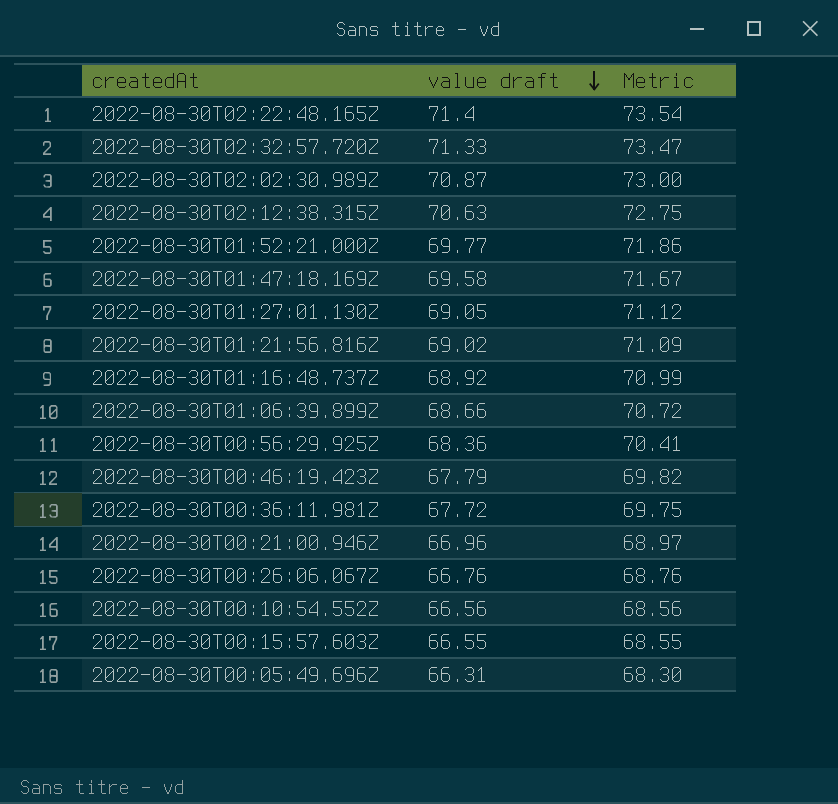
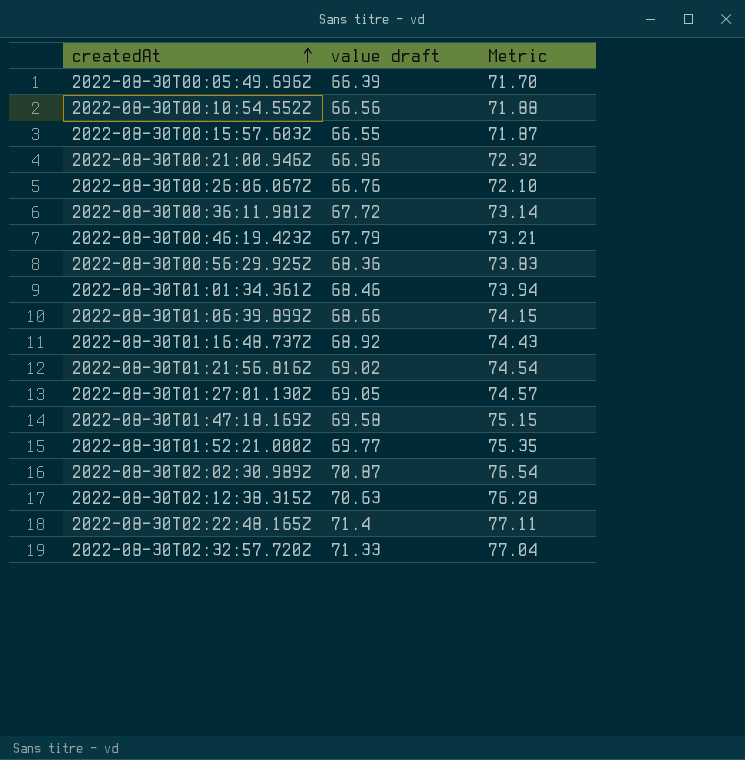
row order: value draft descending -> createdAt ascending
column Metric | formula: [value draft] * 1.03 -> [value draft] * 1.08
2022-08-30T00:05:49.696Z | value draft: 66.31 -> 66.39
row 2022-08-30T01:01:34.361Z: none -> 68.46 | 73.94

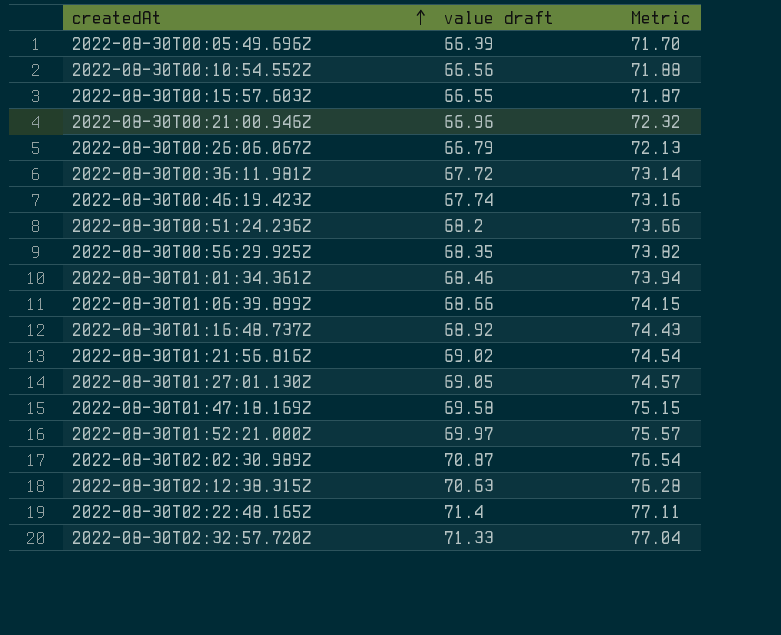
2022-08-30T00:26:06.067Z | value draft: 66.76 -> 66.79
2022-08-30T00:26:06.067Z | Metric: 72.10 -> 72.13
2022-08-30T00:46:19.423Z | value draft: 67.79 -> 67.74
2022-08-30T00:46:19.423Z | Metric: 73.21 -> 73.16
row 2022-08-30T00:51:24.236Z: none -> 68.2 | 73.66
2022-08-30T00:56:29.925Z | value draft: 68.36 -> 68.35
2022-08-30T00:56:29.925Z | Metric: 73.83 -> 73.82
2022-08-30T01:52:21.000Z | value draft: 69.77 -> 69.97
2022-08-30T01:52:21.000Z | Metric: 75.35 -> 75.57

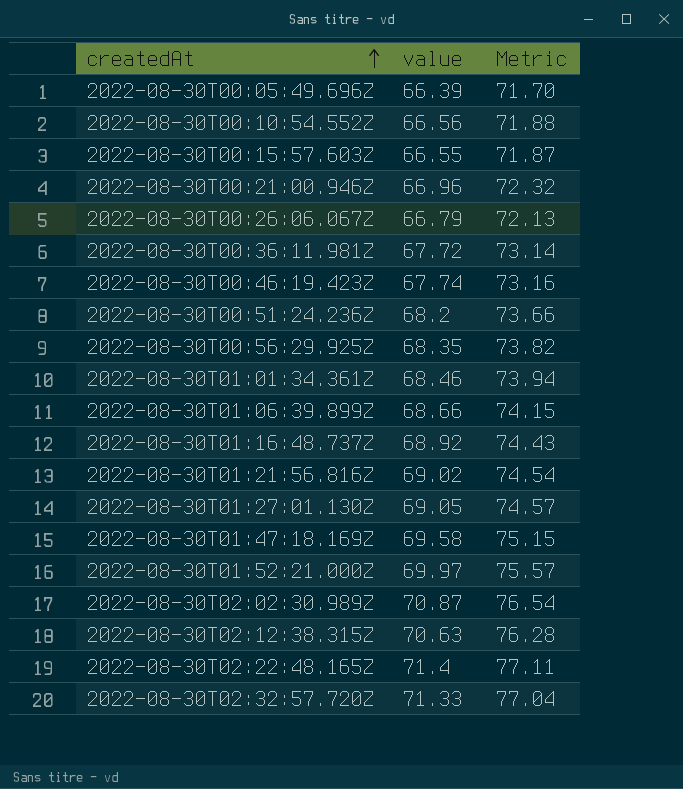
column name: value draft -> value

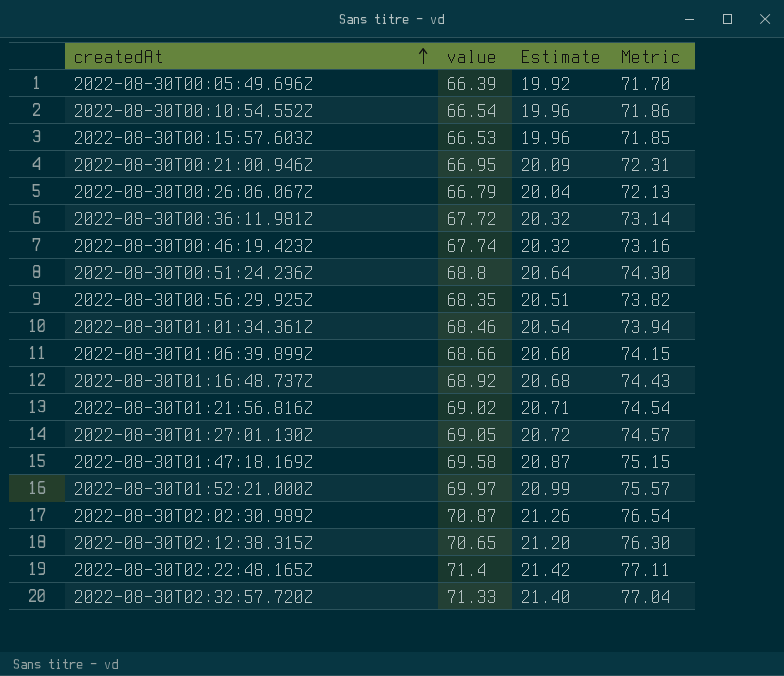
column Estimate | formula: none -> [value] * 0.3
2022-08-30T00:10:54.552Z | value: 66.56 -> 66.54
2022-08-30T00:10:54.552Z | Metric: 71.88 -> 71.86
2022-08-30T00:15:57.603Z | value: 66.55 -> 66.53
2022-08-30T00:15:57.603Z | Metric: 71.87 -> 71.85
2022-08-30T00:21:00.946Z | value: 66.96 -> 66.95
2022-08-30T00:21:00.946Z | Metric: 72.32 -> 72.31
2022-08-30T00:51:24.236Z | value: 68.2 -> 68.8
2022-08-30T00:51:24.236Z | Metric: 73.66 -> 74.30
2022-08-30T02:12:38.315Z | value: 70.63 -> 70.65
2022-08-30T02:12:38.315Z | Metric: 76.28 -> 76.30

